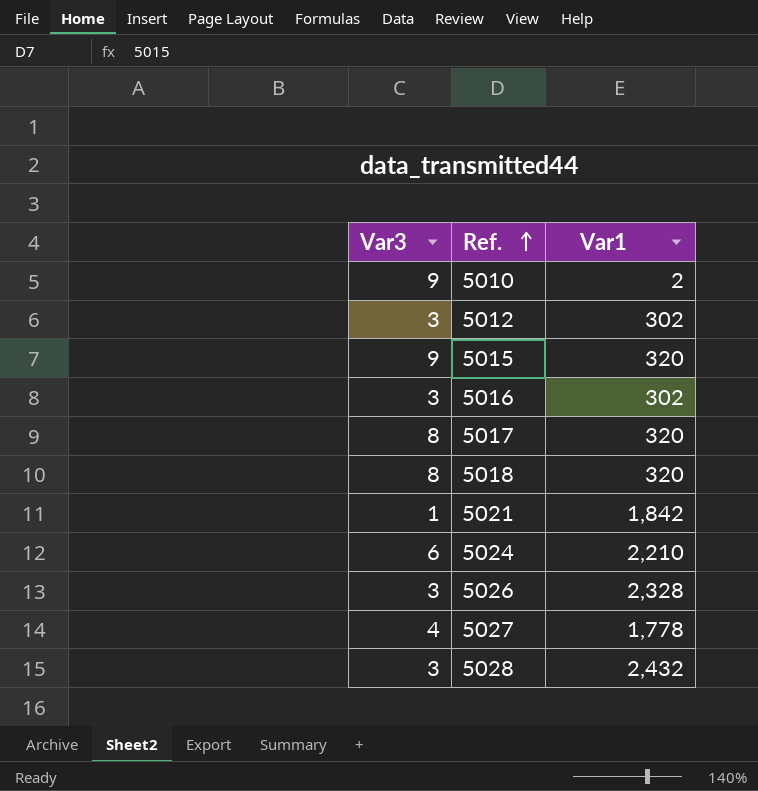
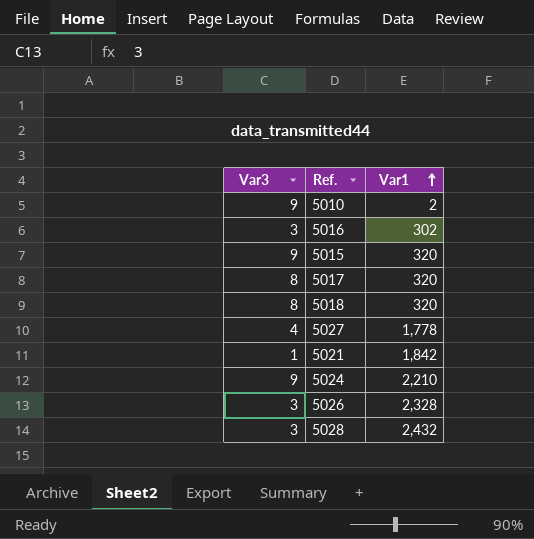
row order: Ref. ascending -> Var1 ascending
row 5012: 3 | 302 -> none
5024 | Var3: 6 -> 9

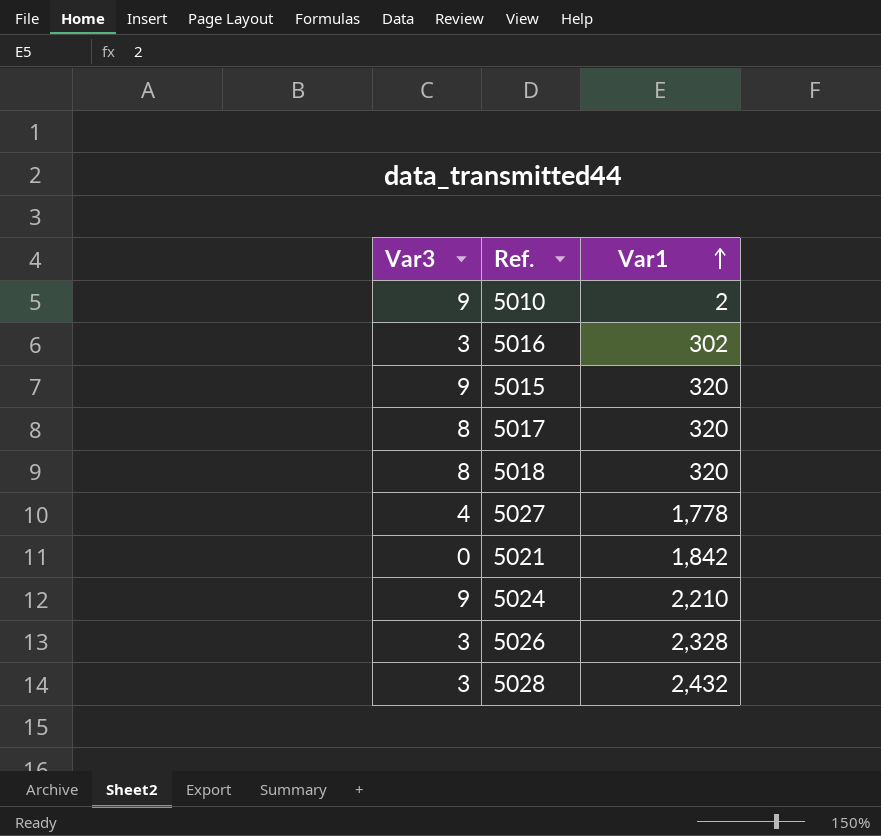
5021 | Var3: 1 -> 0

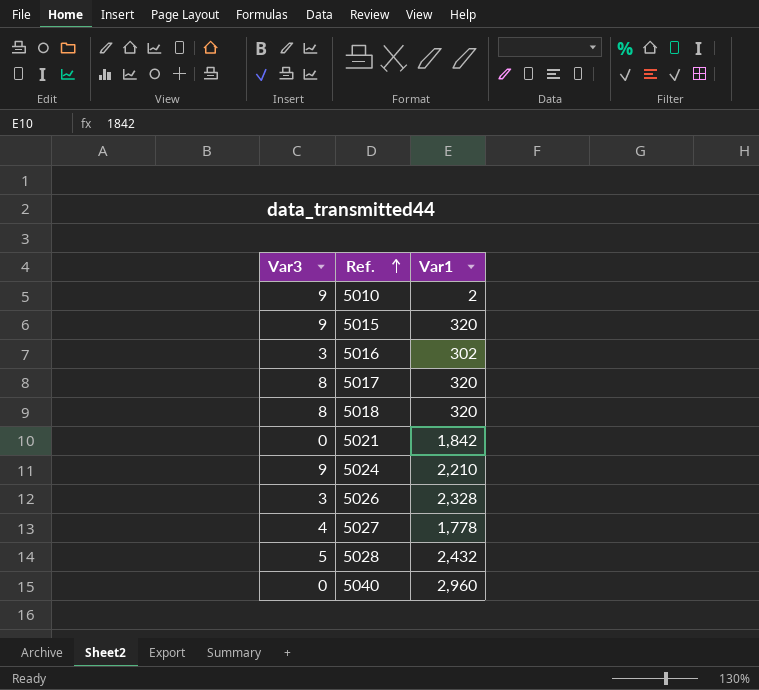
row order: Var1 ascending -> Ref. ascending
5028 | Var3: 3 -> 5
row 5040: none -> 0 | 2,960

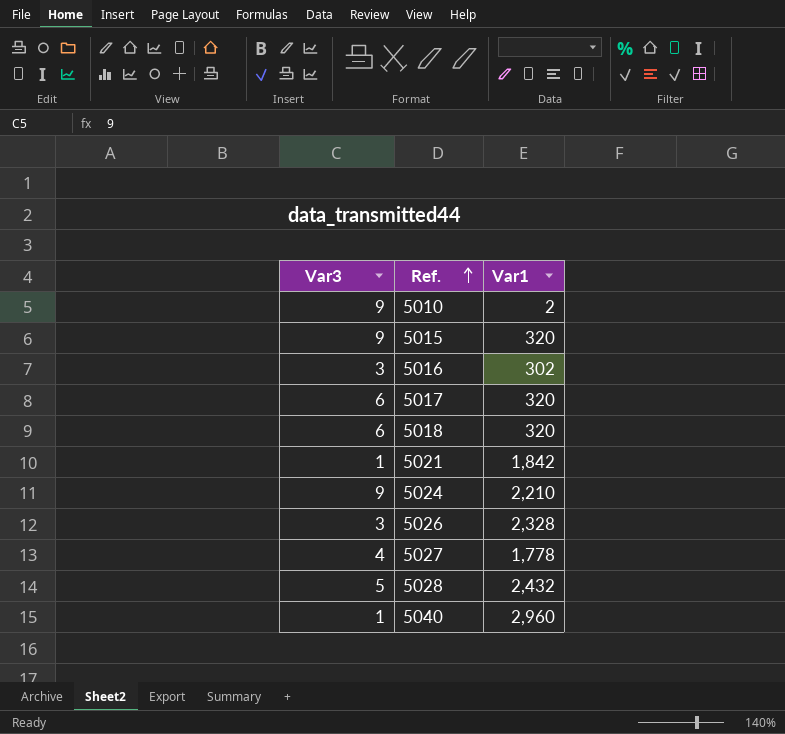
5017 | Var3: 8 -> 6
5018 | Var3: 8 -> 6
5021 | Var3: 0 -> 1
5040 | Var3: 0 -> 1

